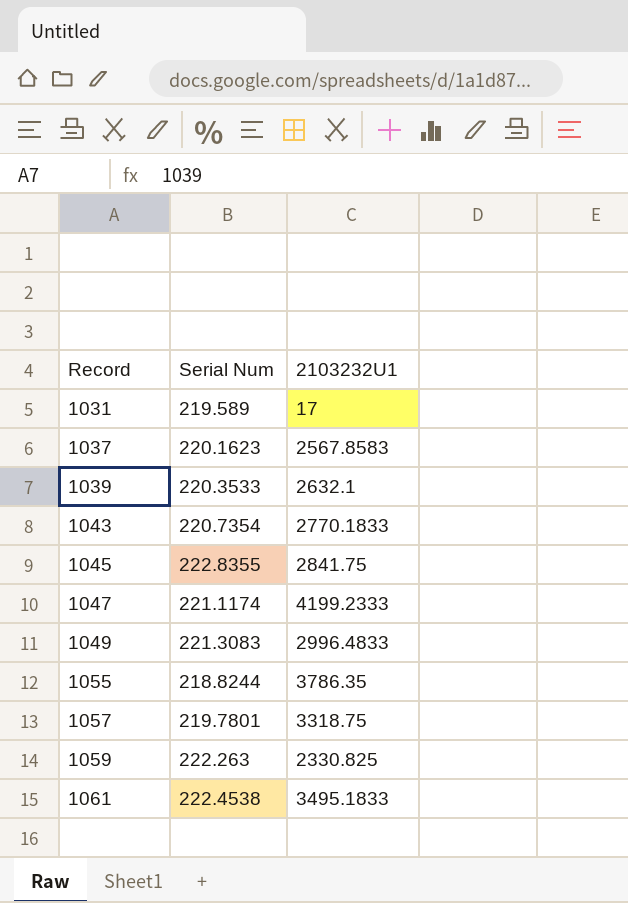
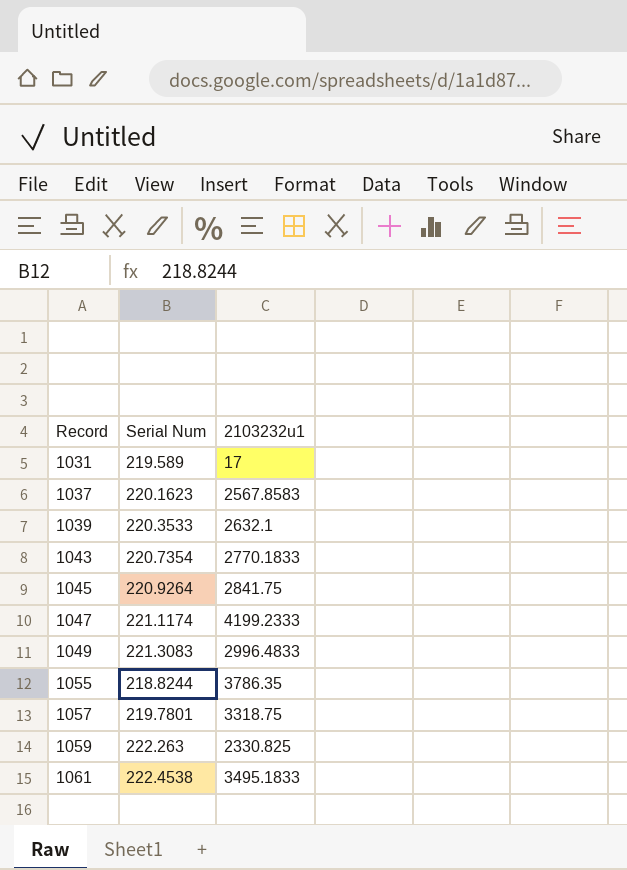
column name: 2103232U1 -> 2103232u1
1045 | Serial Num: 222.8355 -> 220.9264

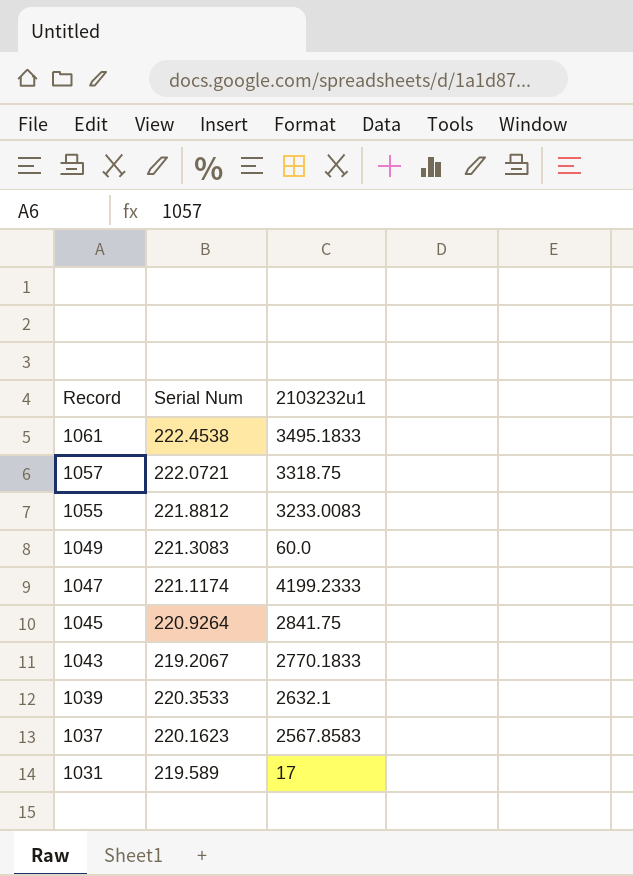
row order: Record ascending -> Record descending
row 1059: 222.263 | 2330.825 -> none
1057 | Serial Num: 219.7801 -> 222.0721
1055 | Serial Num: 218.8244 -> 221.8812
1055 | 2103232u1: 3786.35 -> 3233.0083
1049 | 2103232u1: 2996.4833 -> 60.0
1043 | Serial Num: 220.7354 -> 219.2067

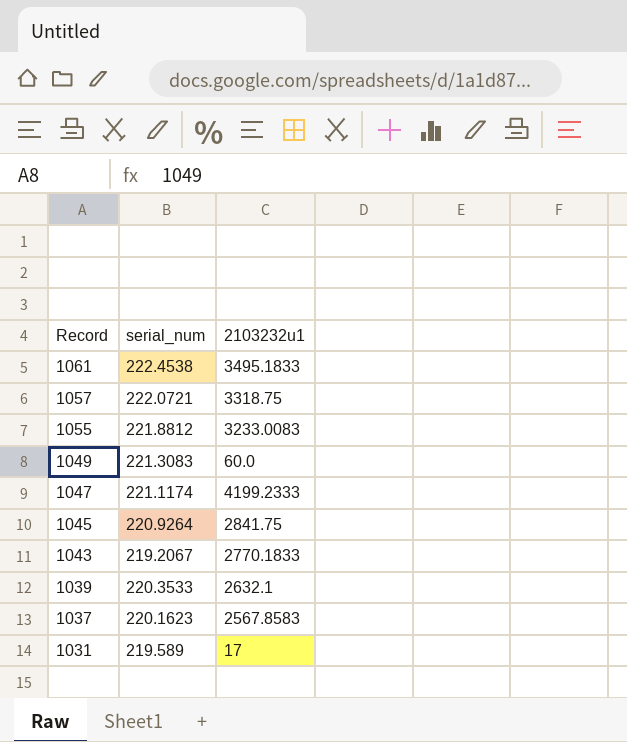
column name: Serial Num -> serial_num

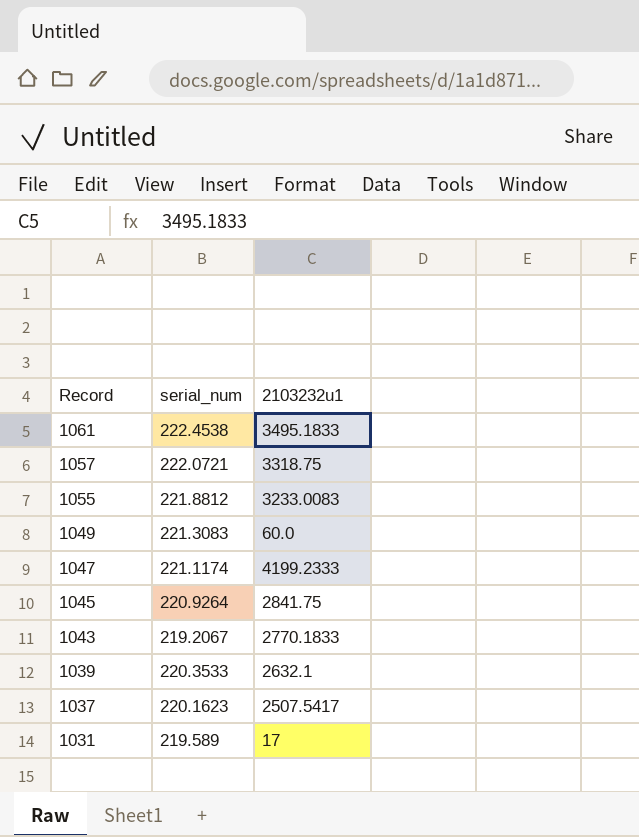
1037 | 2103232u1: 2567.8583 -> 2507.5417

